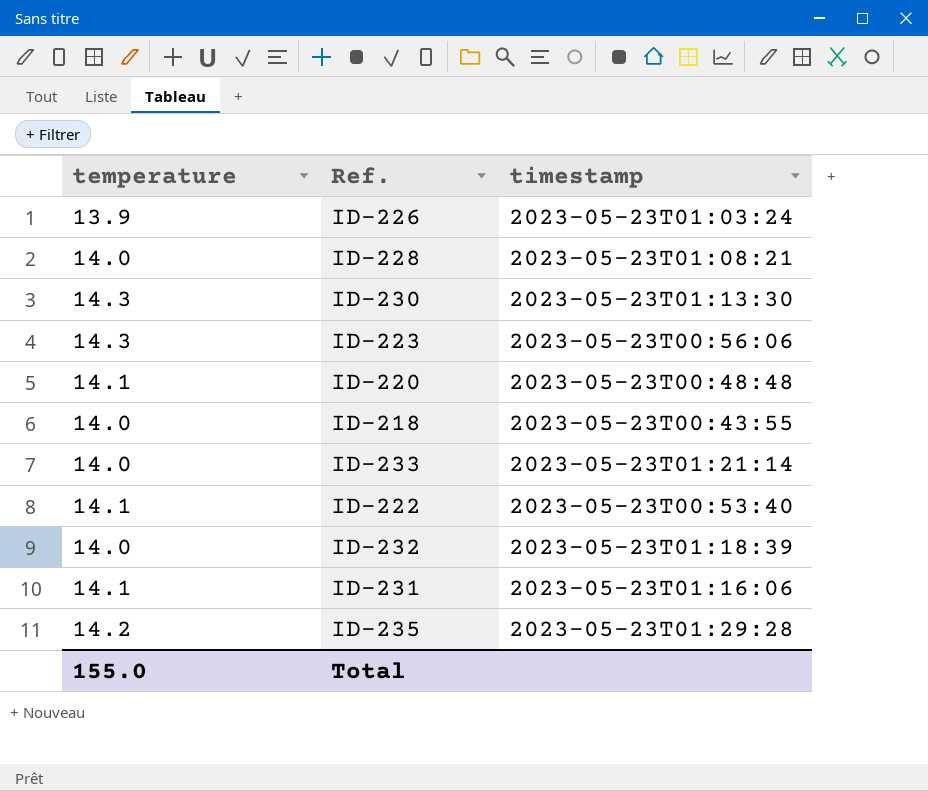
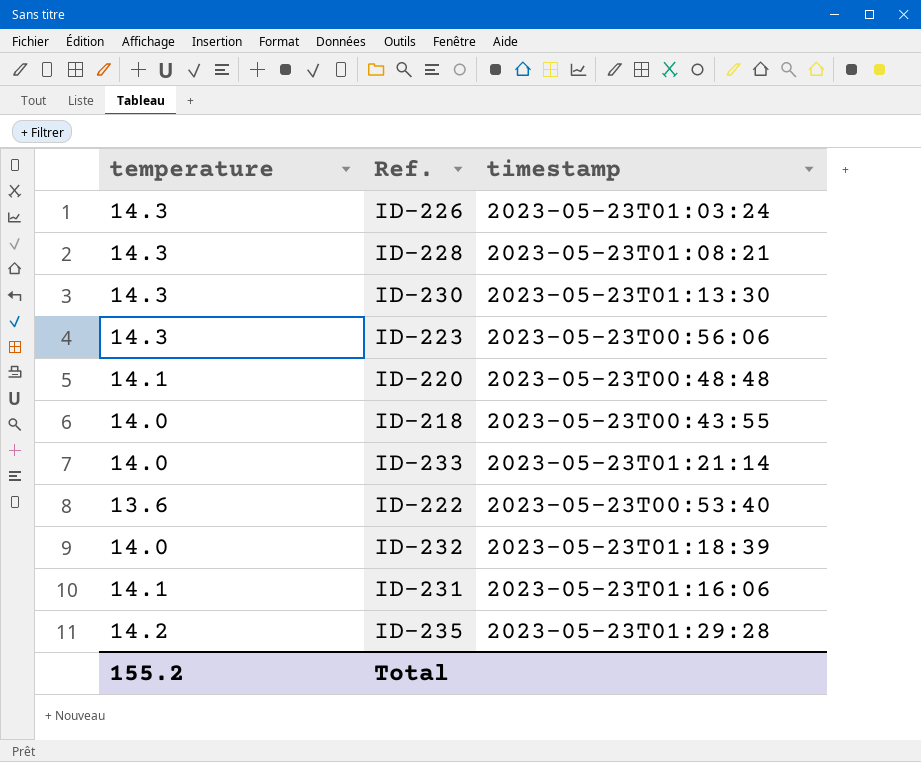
ID-226 | temperature: 13.9 -> 14.3
ID-228 | temperature: 14.0 -> 14.3
ID-222 | temperature: 14.1 -> 13.6
Total | temperature: 155.0 -> 155.2

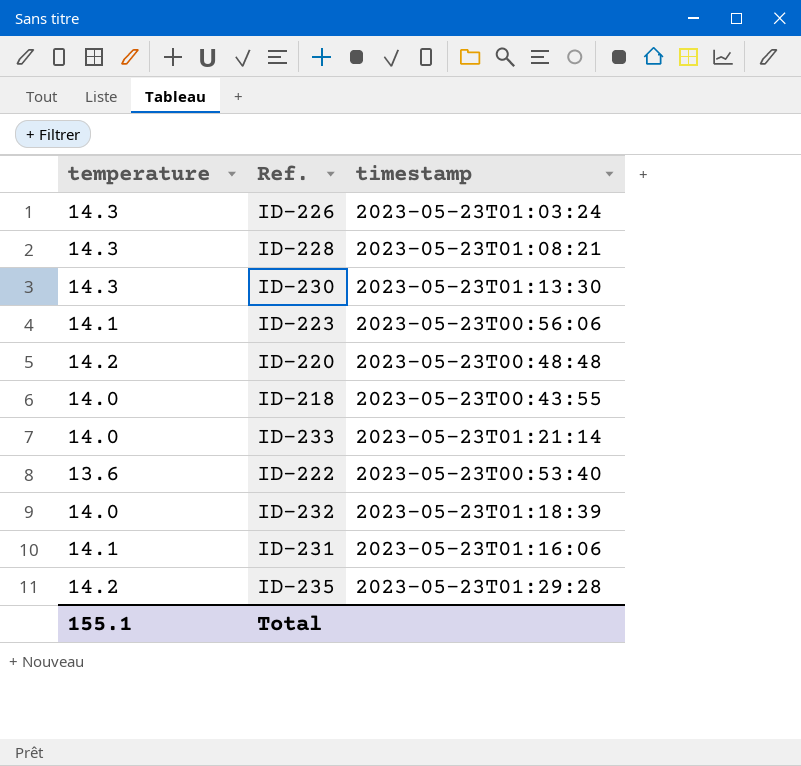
ID-223 | temperature: 14.3 -> 14.1
ID-220 | temperature: 14.1 -> 14.2
Total | temperature: 155.2 -> 155.1

